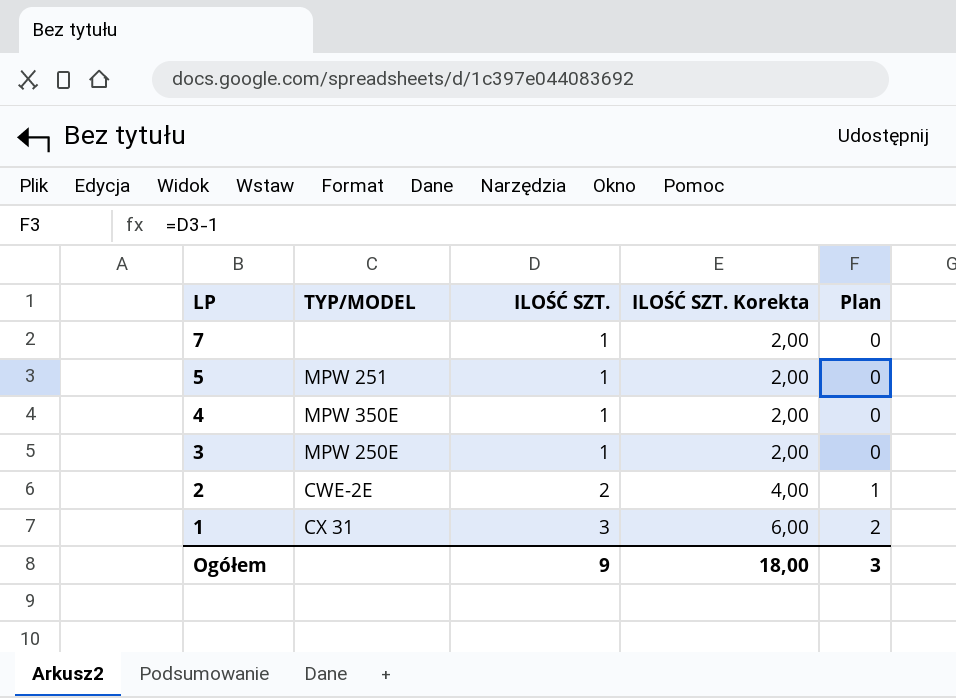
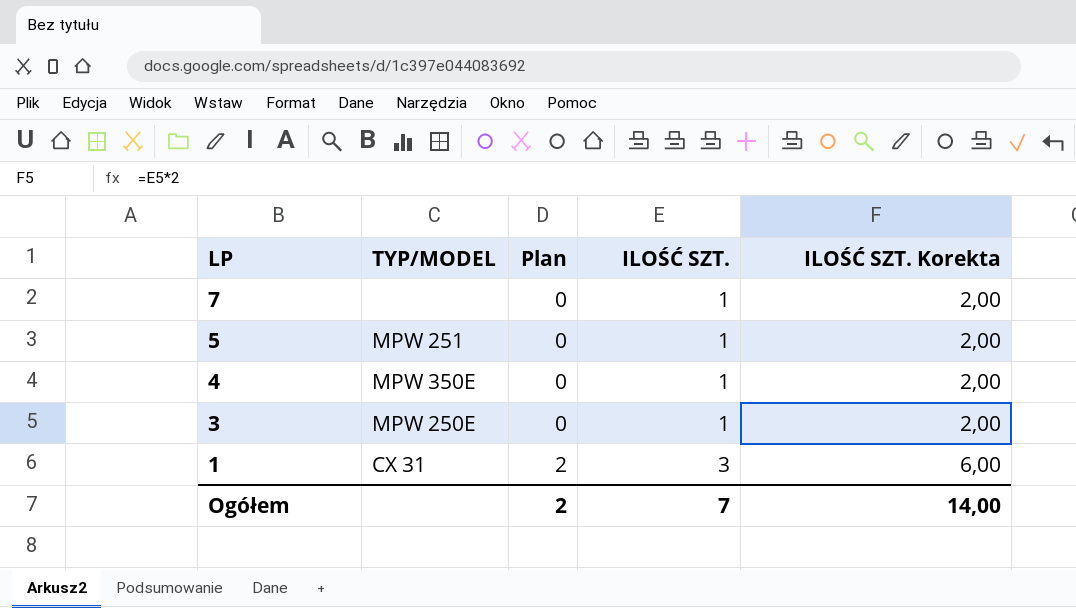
column Plan | position: 5 -> 3
row 2: CWE-2E | 2 | 4,00 | 1 -> none
Ogółem | Plan: 3 -> 2
Ogółem | ILOŚĆ SZT.: 9 -> 7
Ogółem | ILOŚĆ SZT. Korekta: 18,00 -> 14,00

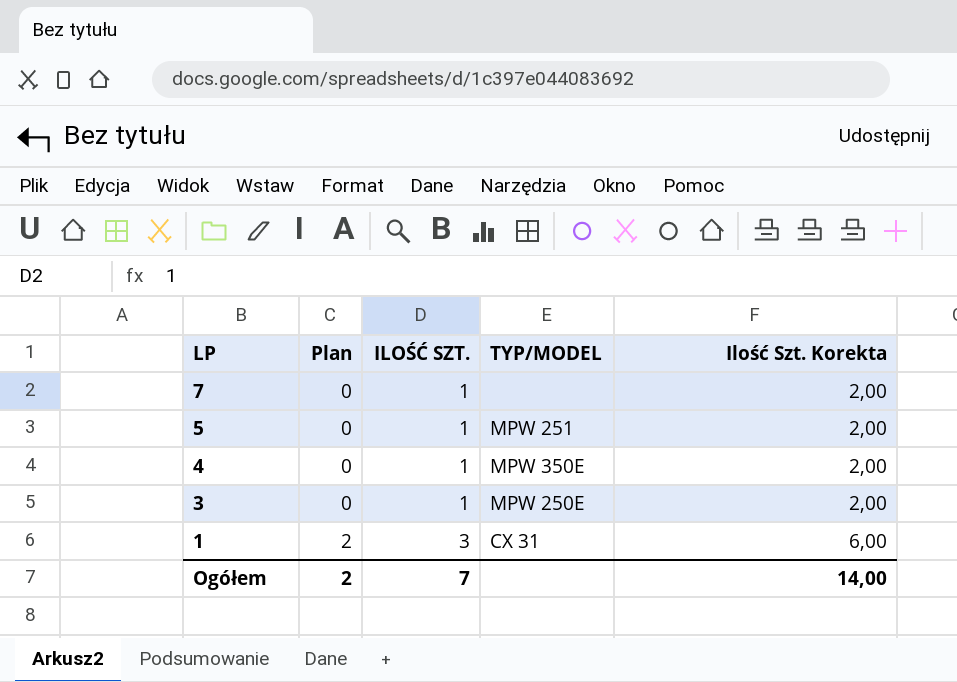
column TYP/MODEL | position: 2 -> 4
column name: ILOŚĆ SZT. Korekta -> Ilość Szt. Korekta

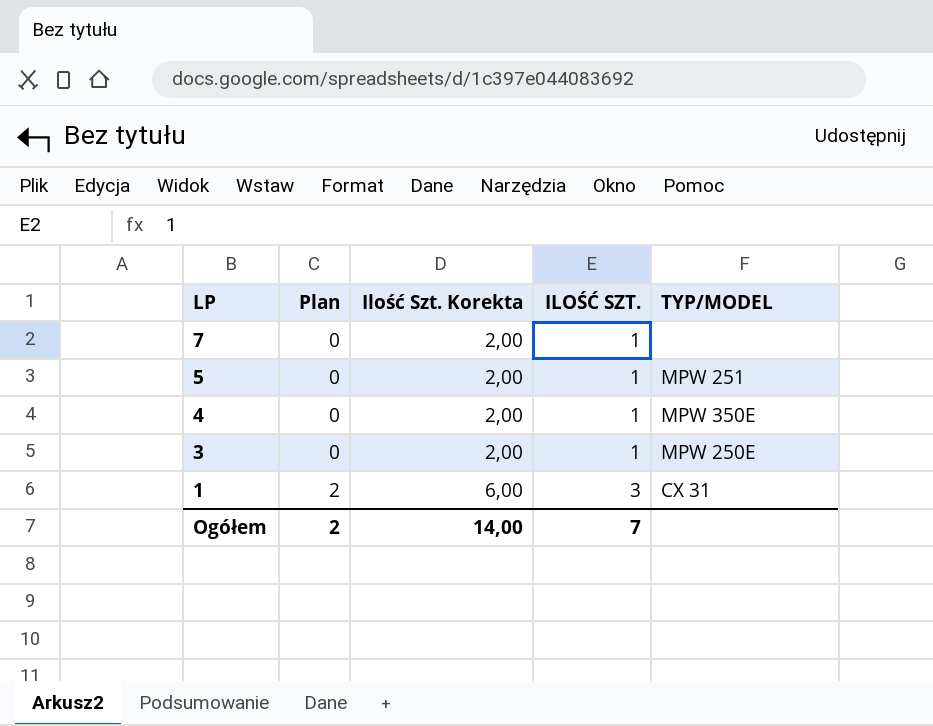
column Ilość Szt. Korekta | position: 5 -> 3

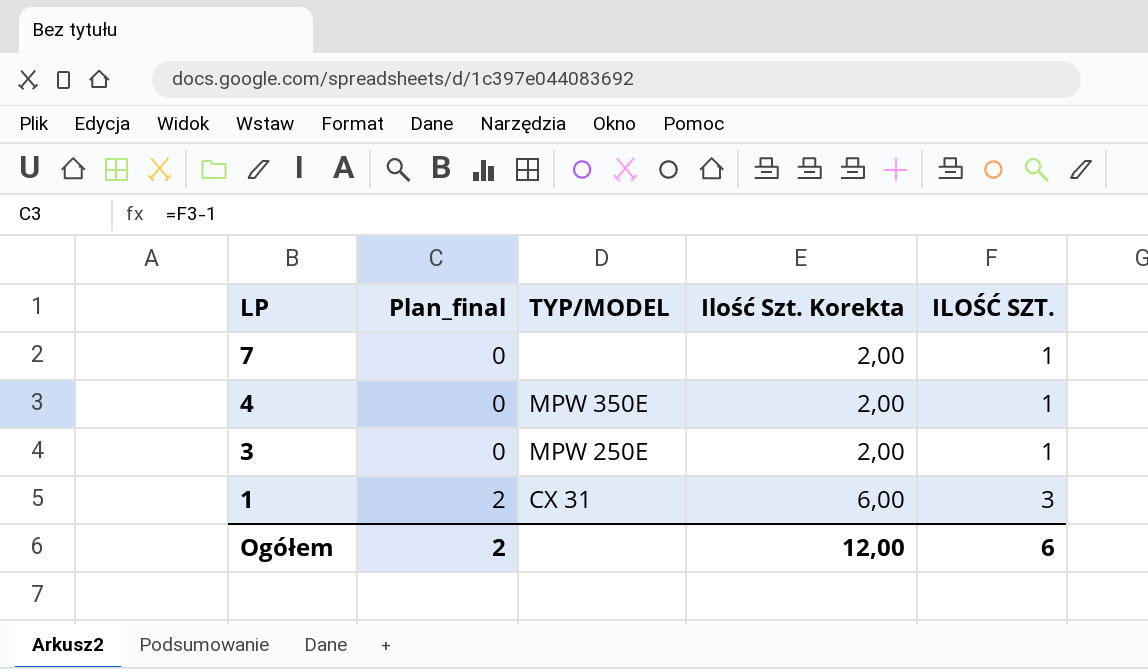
column name: Plan -> Plan_final
column TYP/MODEL | position: 5 -> 3
row 5: 0 | 2,00 | 1 | MPW 251 -> none
Ogółem | Ilość Szt. Korekta: 14,00 -> 12,00
Ogółem | ILOŚĆ SZT.: 7 -> 6

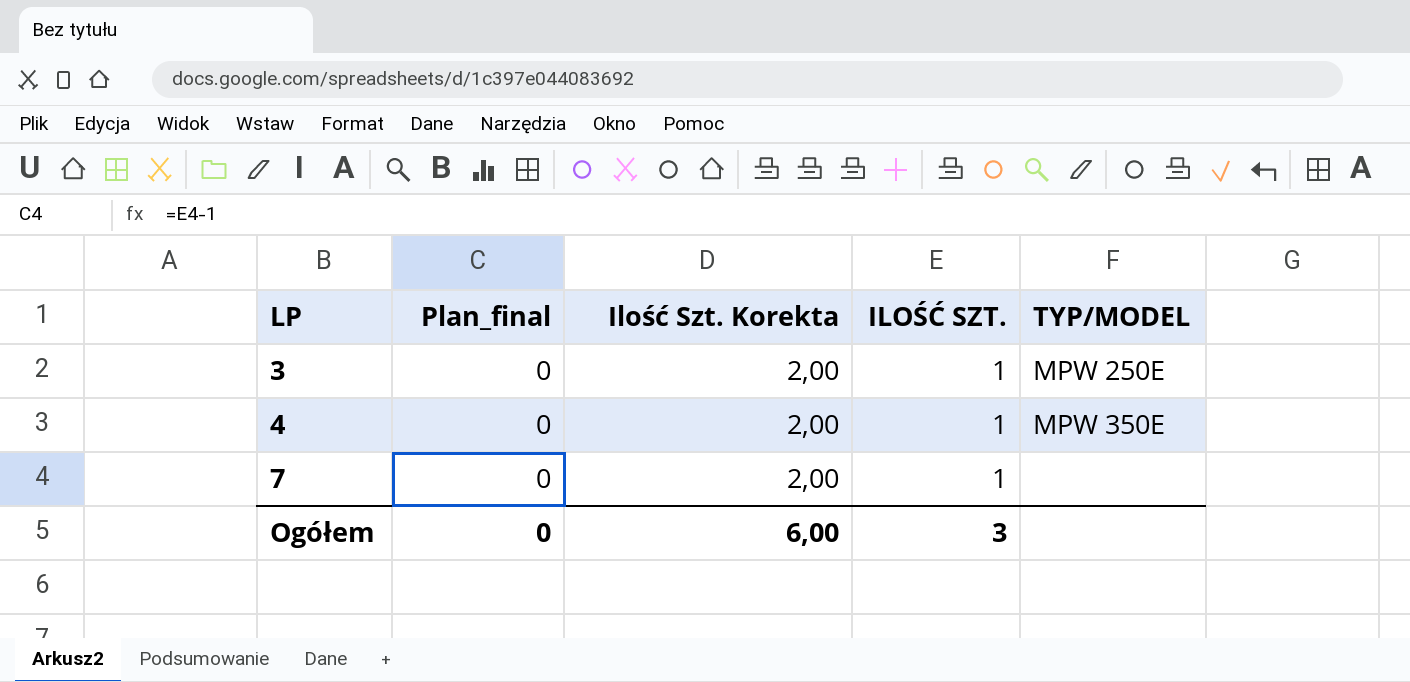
row order: LP descending -> LP ascending
column TYP/MODEL | position: 3 -> 5
row 1: 2 | CX 31 | 6,00 | 3 -> none
Ogółem | Plan_final: 2 -> 0
Ogółem | Ilość Szt. Korekta: 12,00 -> 6,00
Ogółem | ILOŚĆ SZT.: 6 -> 3

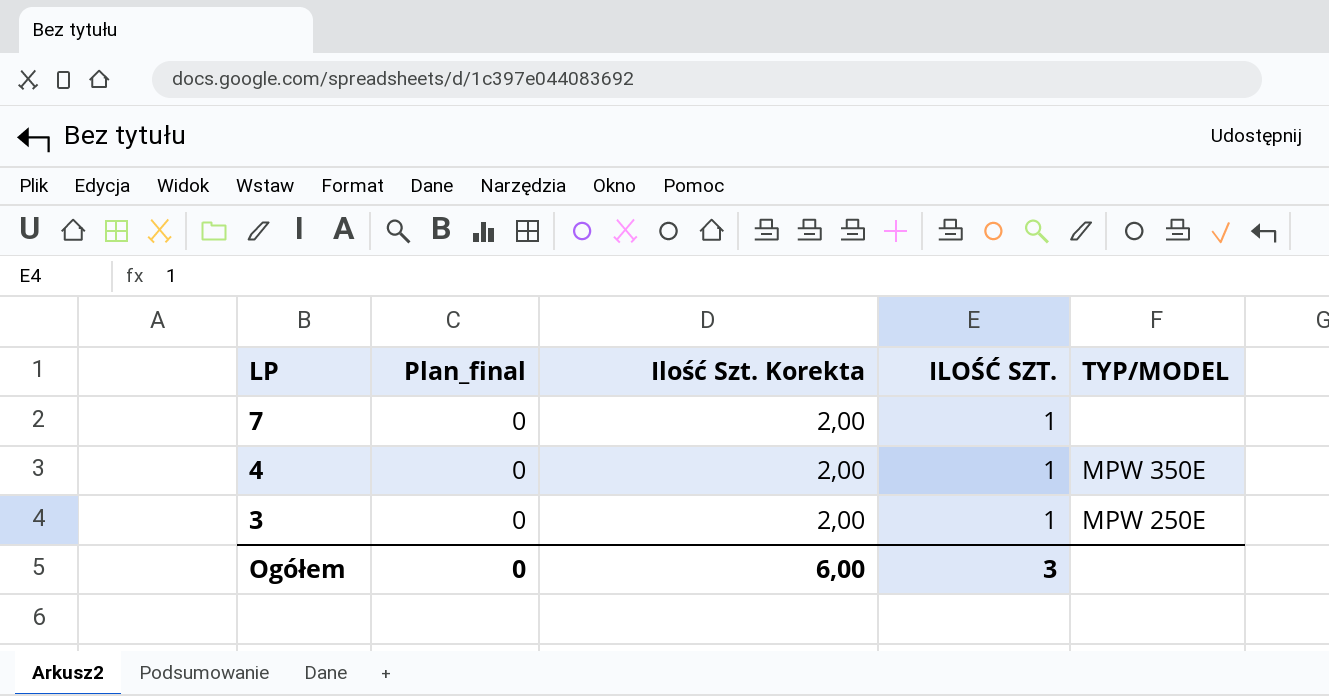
row order: LP ascending -> LP descending

